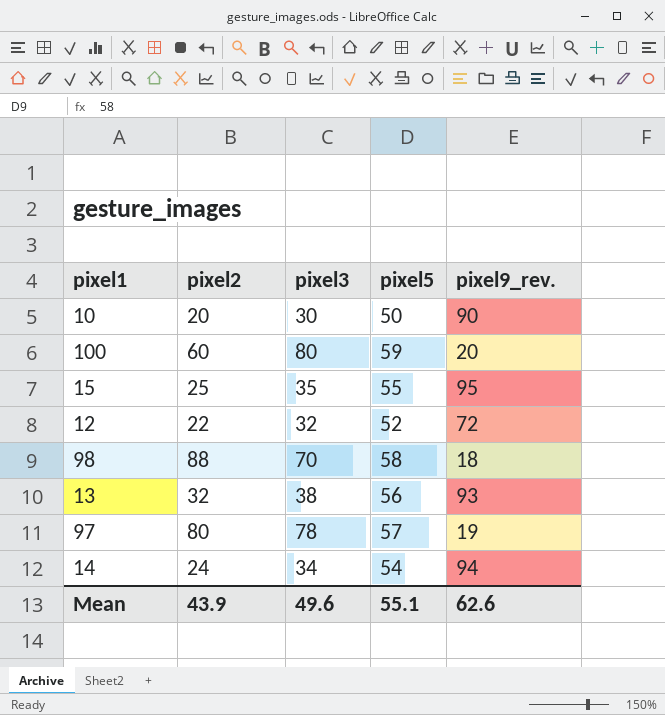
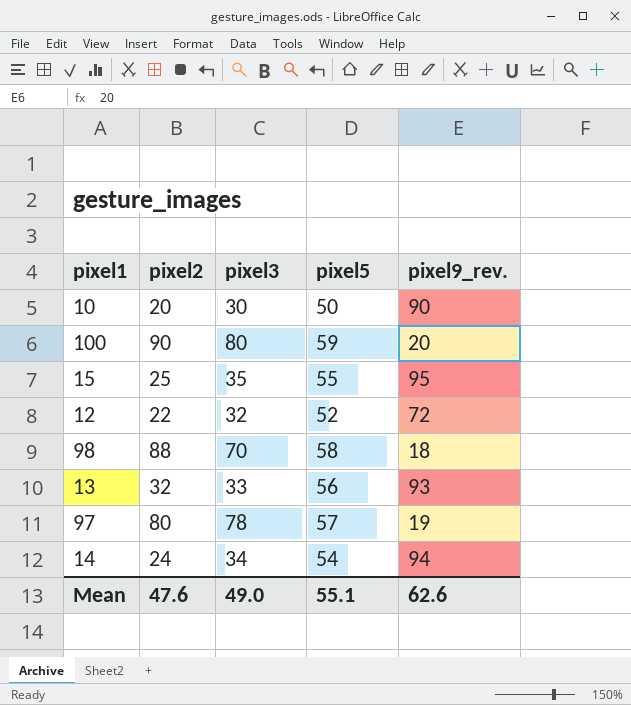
100 | pixel2: 60 -> 90
13 | pixel3: 38 -> 33
Mean | pixel2: 43.9 -> 47.6
Mean | pixel3: 49.6 -> 49.0

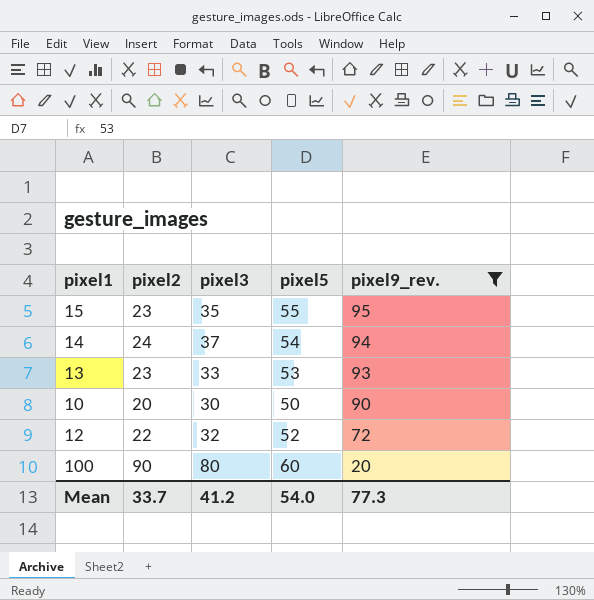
filter: none -> pixel9_rev. >= 20
row order: none -> pixel9_rev. descending
15 | pixel2: 25 -> 23
14 | pixel3: 34 -> 37
13 | pixel2: 32 -> 23
13 | pixel5: 56 -> 53
100 | pixel5: 59 -> 60
Mean | pixel2: 47.6 -> 33.7
Mean | pixel3: 49.0 -> 41.2
Mean | pixel5: 55.1 -> 54.0
Mean | pixel9_rev.: 62.6 -> 77.3

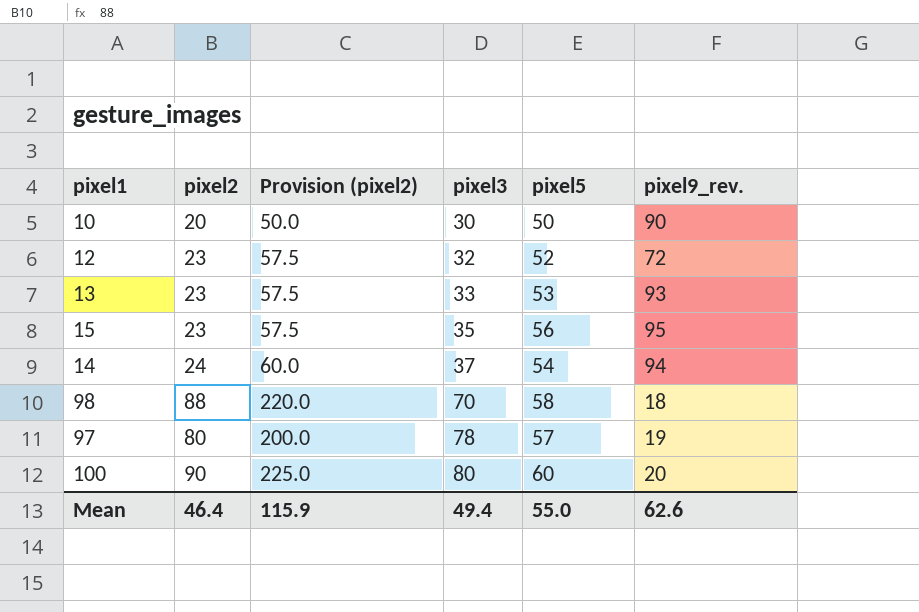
filter: pixel9_rev. >= 20 -> none
row order: pixel9_rev. descending -> pixel3 ascending
column Provision (pixel2) | formula: none -> [pixel2] * 2.5
12 | pixel2: 22 -> 23
15 | pixel5: 55 -> 56
Mean | pixel2: 33.7 -> 46.4
Mean | pixel3: 41.2 -> 49.4
Mean | pixel5: 54.0 -> 55.0
Mean | pixel9_rev.: 77.3 -> 62.6

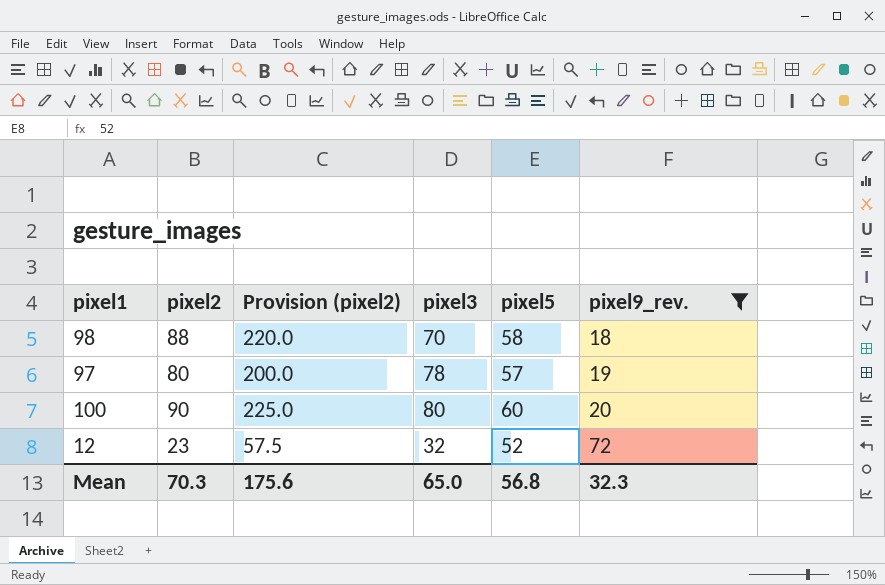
filter: none -> pixel9_rev. <= 72
row order: pixel3 ascending -> pixel9_rev. ascending
Mean | pixel2: 46.4 -> 70.3
Mean | Provision (pixel2): 115.9 -> 175.6
Mean | pixel3: 49.4 -> 65.0
Mean | pixel5: 55.0 -> 56.8
Mean | pixel9_rev.: 62.6 -> 32.3

